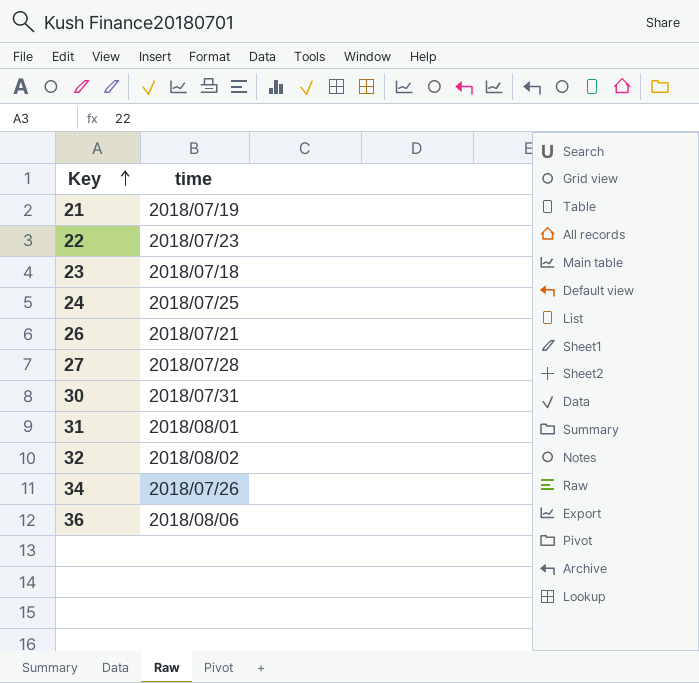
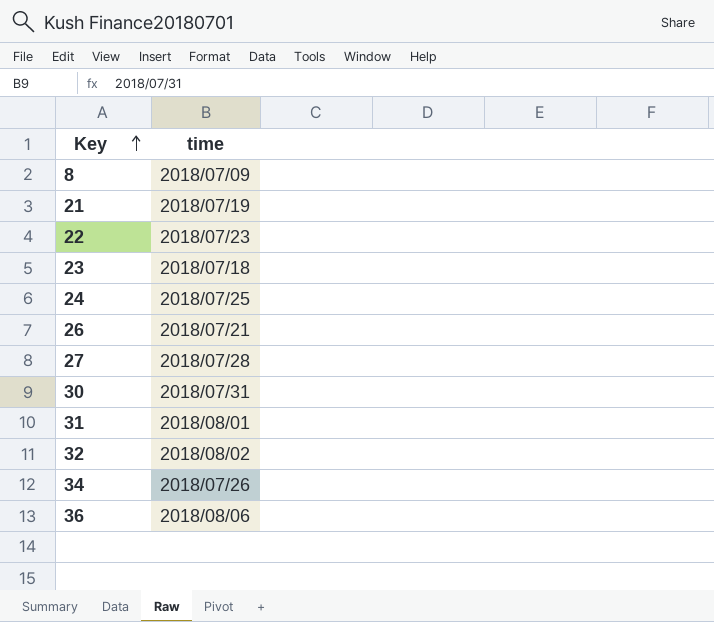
row 8: none -> 2018/07/09

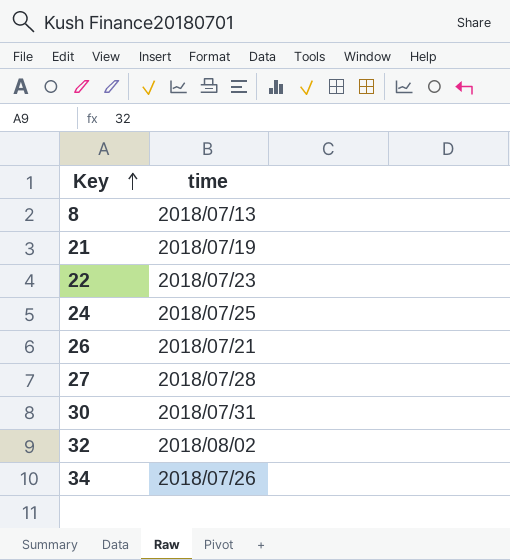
row 23: 2018/07/18 -> none
row 31: 2018/08/01 -> none
row 36: 2018/08/06 -> none
8 | time: 2018/07/09 -> 2018/07/13

